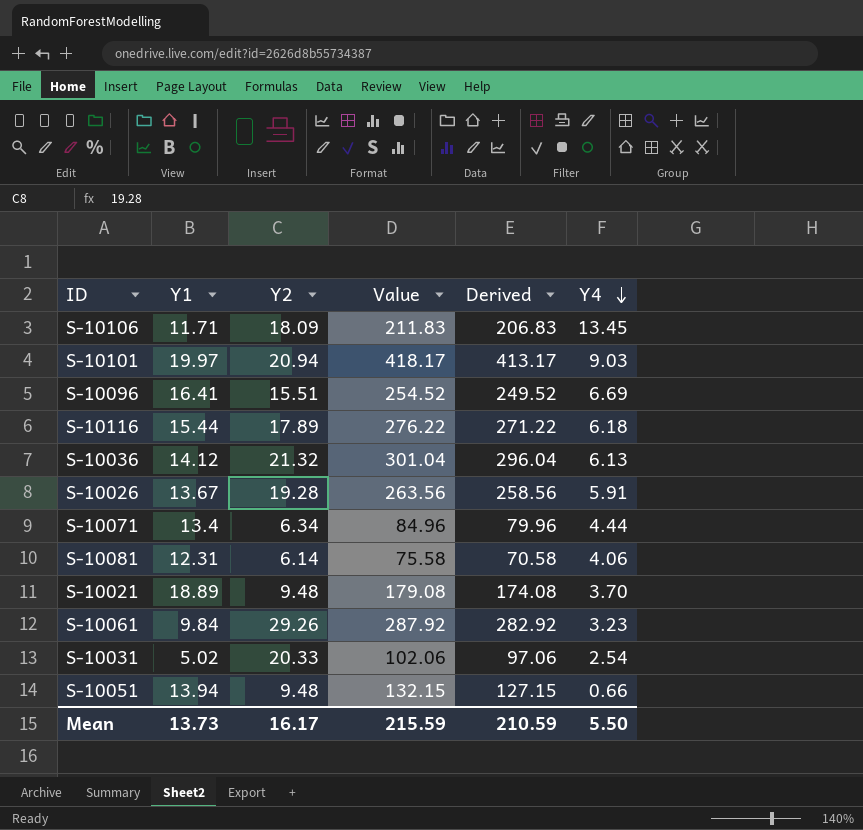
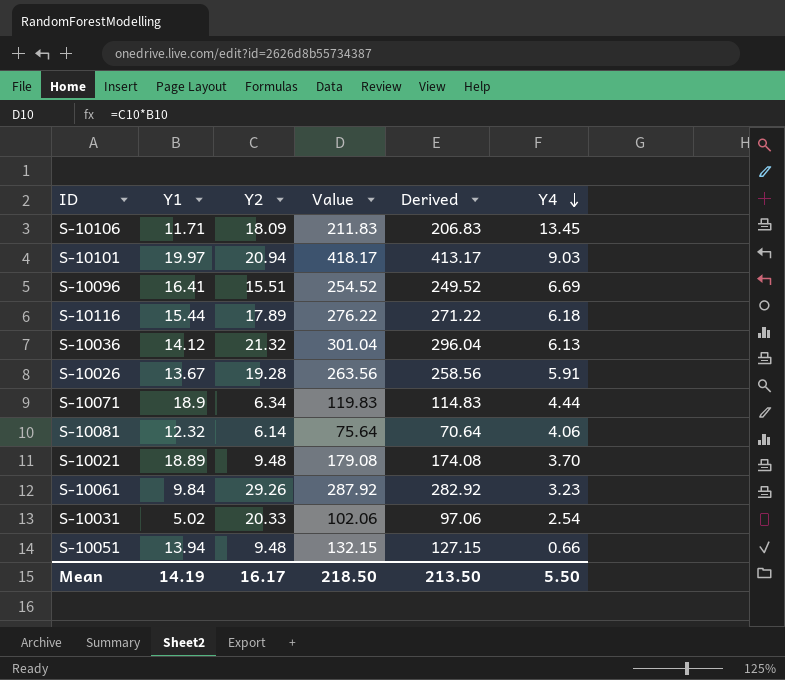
S-10071 | Y1: 13.4 -> 18.9
S-10071 | Value: 84.96 -> 119.83
S-10071 | Derived: 79.96 -> 114.83
S-10081 | Y1: 12.31 -> 12.32
S-10081 | Value: 75.58 -> 75.64
S-10081 | Derived: 70.58 -> 70.64
Mean | Y1: 13.73 -> 14.19
Mean | Value: 215.59 -> 218.50
Mean | Derived: 210.59 -> 213.50

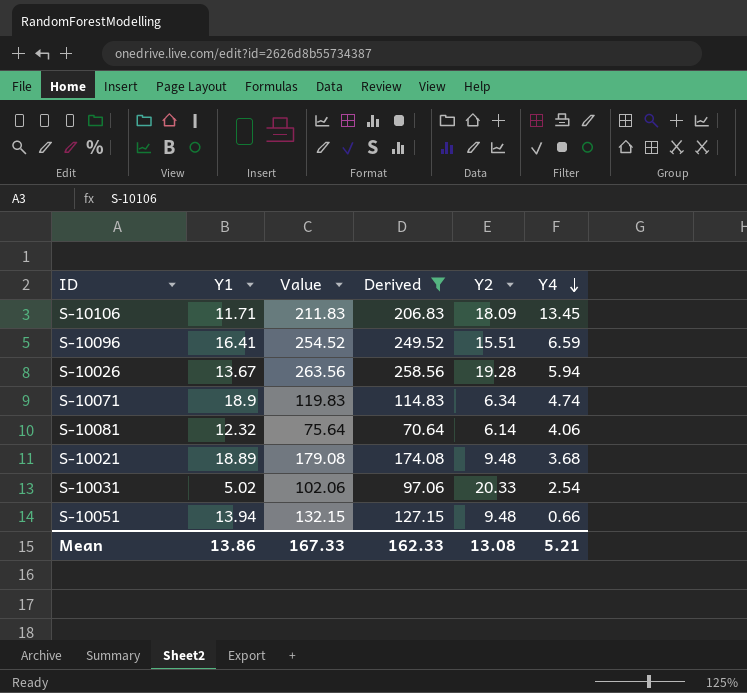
filter: none -> Derived <= 258.56
column Y2 | position: 3 -> 5
S-10096 | Y4: 6.69 -> 6.59
S-10026 | Y4: 5.91 -> 5.94
S-10071 | Y4: 4.44 -> 4.74
S-10021 | Y4: 3.70 -> 3.68
Mean | Y1: 14.19 -> 13.86
Mean | Value: 218.50 -> 167.33
Mean | Derived: 213.50 -> 162.33
Mean | Y2: 16.17 -> 13.08
Mean | Y4: 5.50 -> 5.21

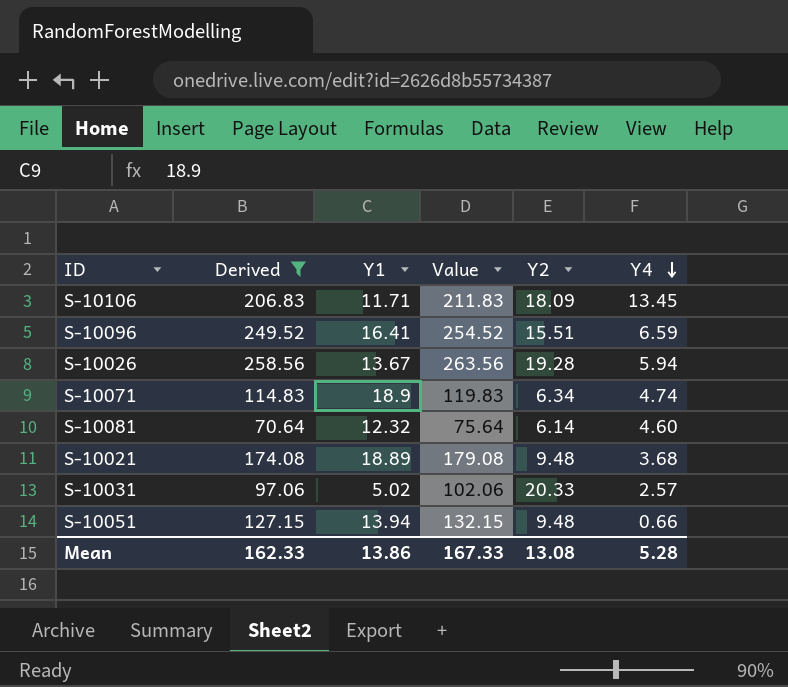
column Derived | position: 4 -> 2
S-10081 | Y4: 4.06 -> 4.60
S-10031 | Y4: 2.54 -> 2.57
Mean | Y4: 5.21 -> 5.28

